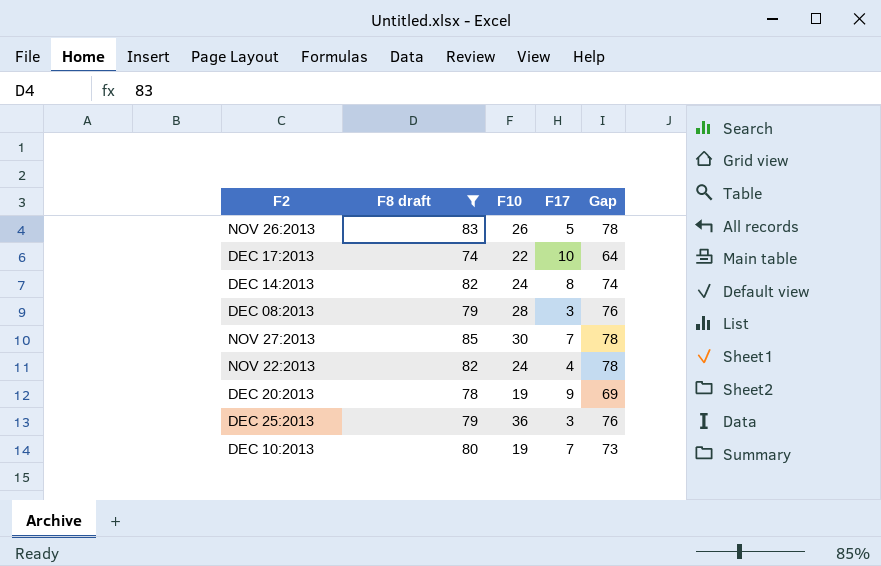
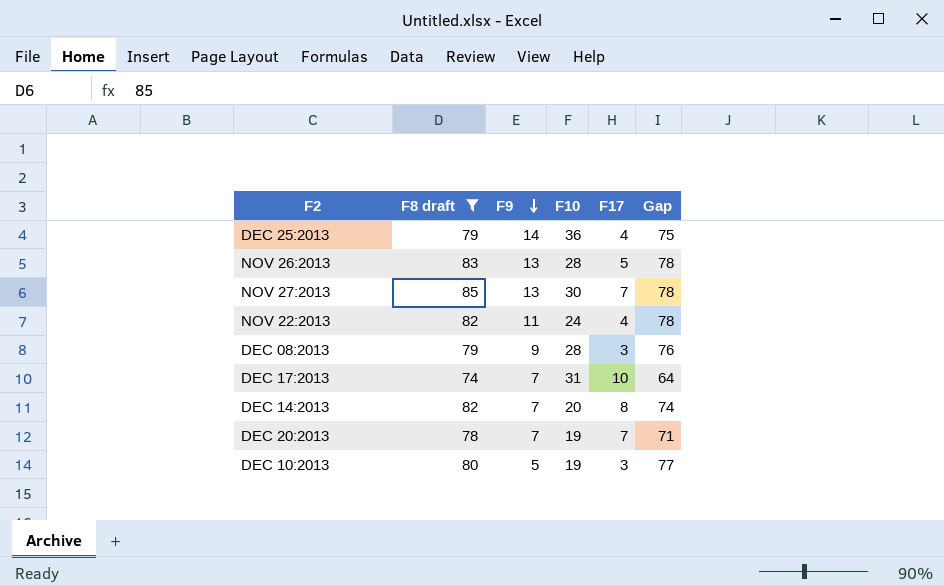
row order: none -> F9 descending
column F9 | position: none -> 3
DEC 25:2013 | F17: 3 -> 4
DEC 25:2013 | Gap: 76 -> 75
NOV 26:2013 | F10: 26 -> 28
DEC 17:2013 | F10: 22 -> 31
DEC 14:2013 | F10: 24 -> 20
DEC 20:2013 | F17: 9 -> 7
DEC 20:2013 | Gap: 69 -> 71
DEC 10:2013 | F17: 7 -> 3
DEC 10:2013 | Gap: 73 -> 77

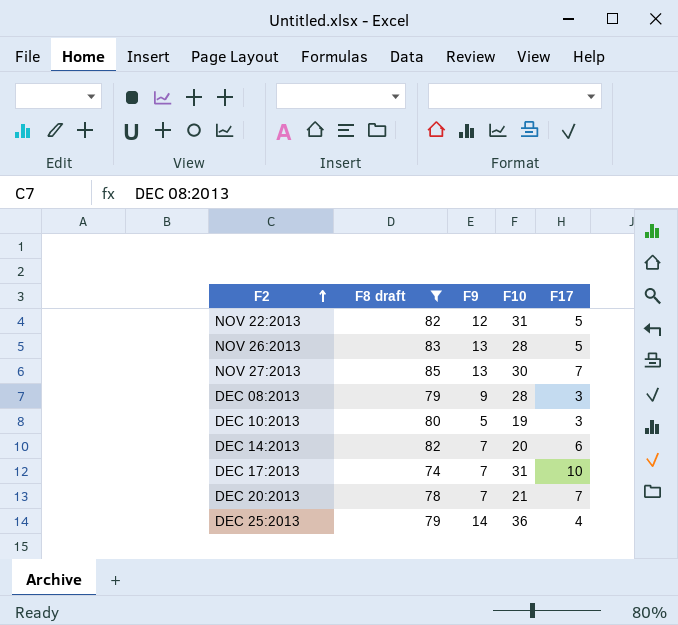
row order: F9 descending -> F2 ascending
column Gap | formula: [F8 draft] - [F17] -> none
NOV 22:2013 | F9: 11 -> 12
NOV 22:2013 | F10: 24 -> 31
NOV 22:2013 | F17: 4 -> 5
DEC 14:2013 | F17: 8 -> 6
DEC 20:2013 | F10: 19 -> 21

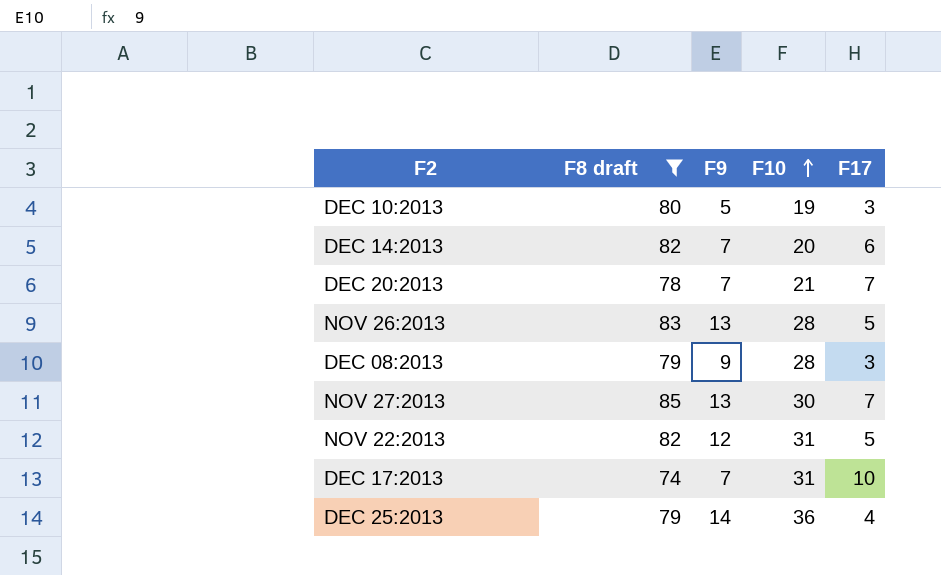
row order: F2 ascending -> F10 ascending

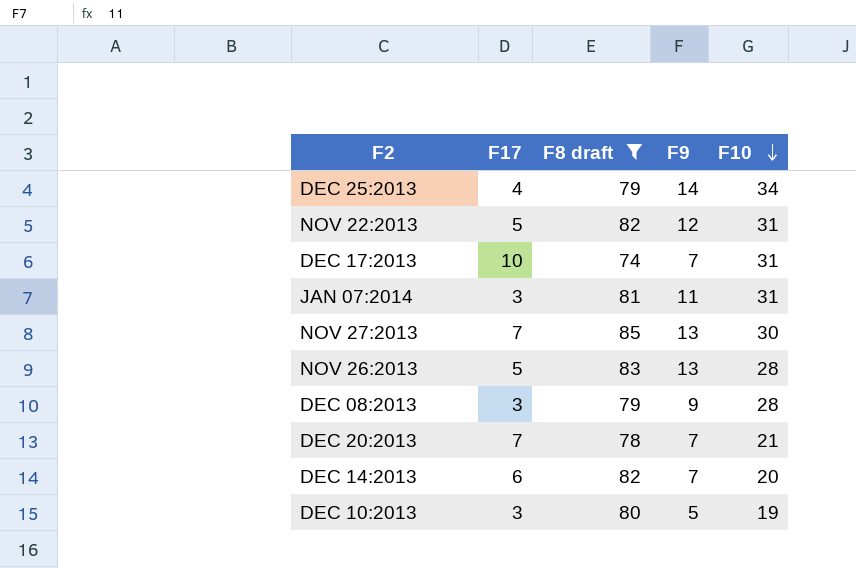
row order: F10 ascending -> F10 descending
column F17 | position: 5 -> 2
DEC 25:2013 | F10: 36 -> 34
row JAN 07:2014: none -> 3 | 81 | 11 | 31

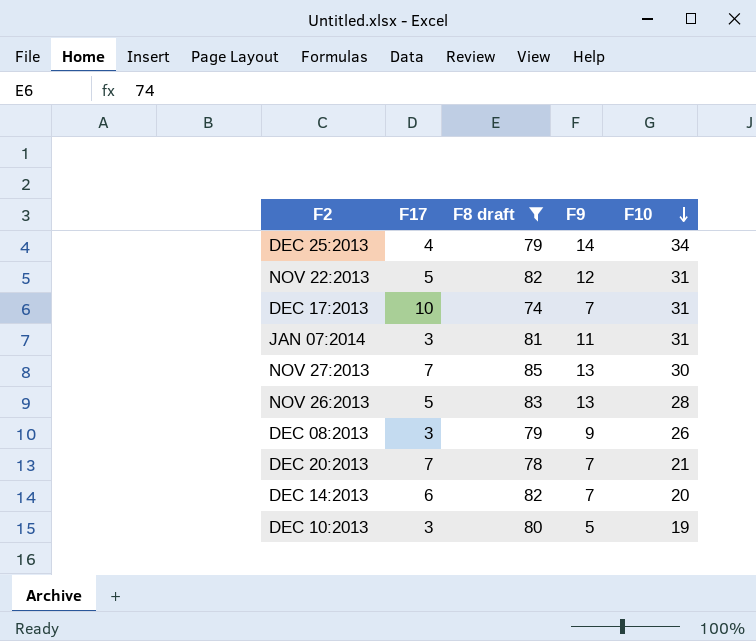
DEC 08:2013 | F10: 28 -> 26

